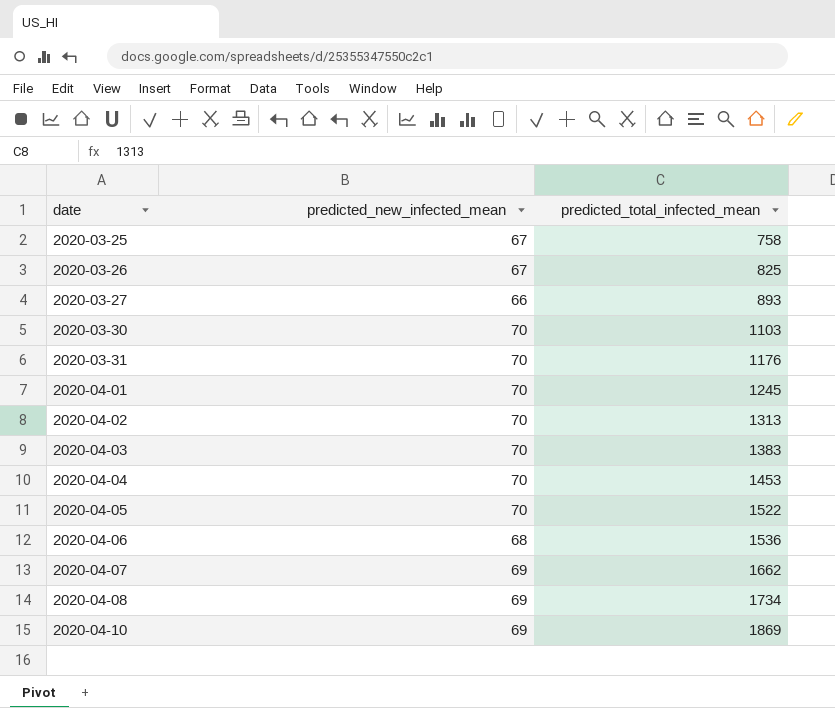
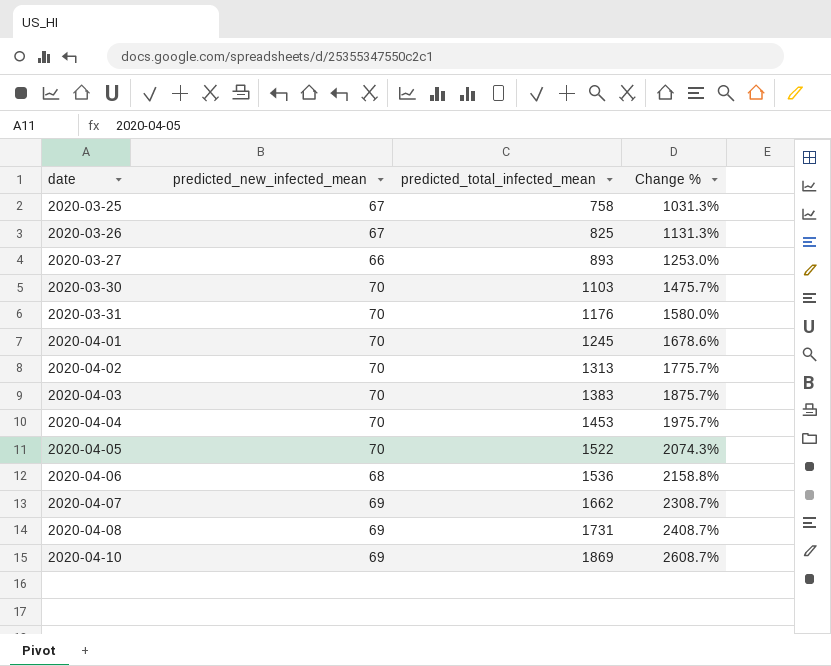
column Change % | formula: none -> ([predicted_total_infected_mean] - [predicted_new_infected_mean]) / [predicted_new_infected_mean]
2020-04-08 | predicted_total_infected_mean: 1734 -> 1731

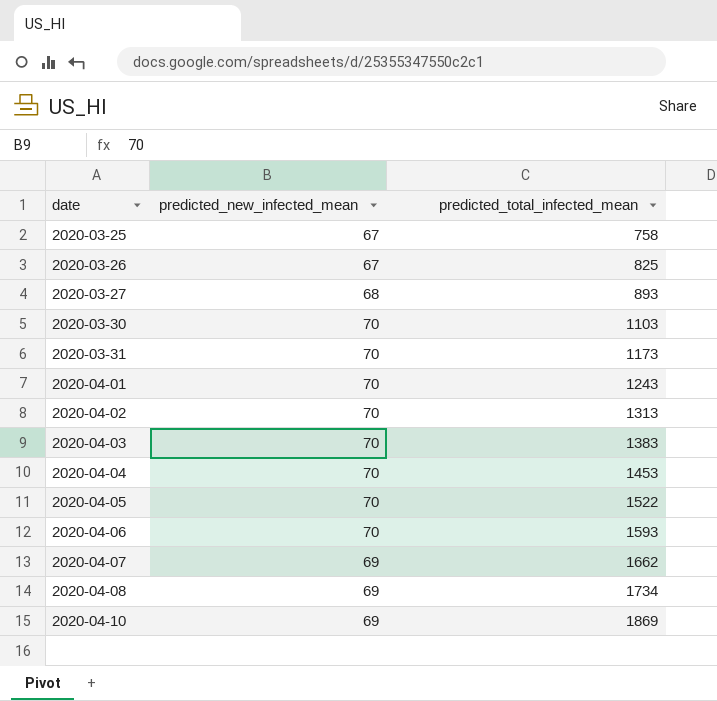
column Change % | formula: ([predicted_total_infected_mean] - [predicted_new_infected_mean]) / [predicted_new_infected_mean] -> none
2020-03-27 | predicted_new_infected_mean: 66 -> 68
2020-03-31 | predicted_total_infected_mean: 1176 -> 1173
2020-04-01 | predicted_total_infected_mean: 1245 -> 1243
2020-04-06 | predicted_new_infected_mean: 68 -> 70
2020-04-06 | predicted_total_infected_mean: 1536 -> 1593
2020-04-08 | predicted_total_infected_mean: 1731 -> 1734

